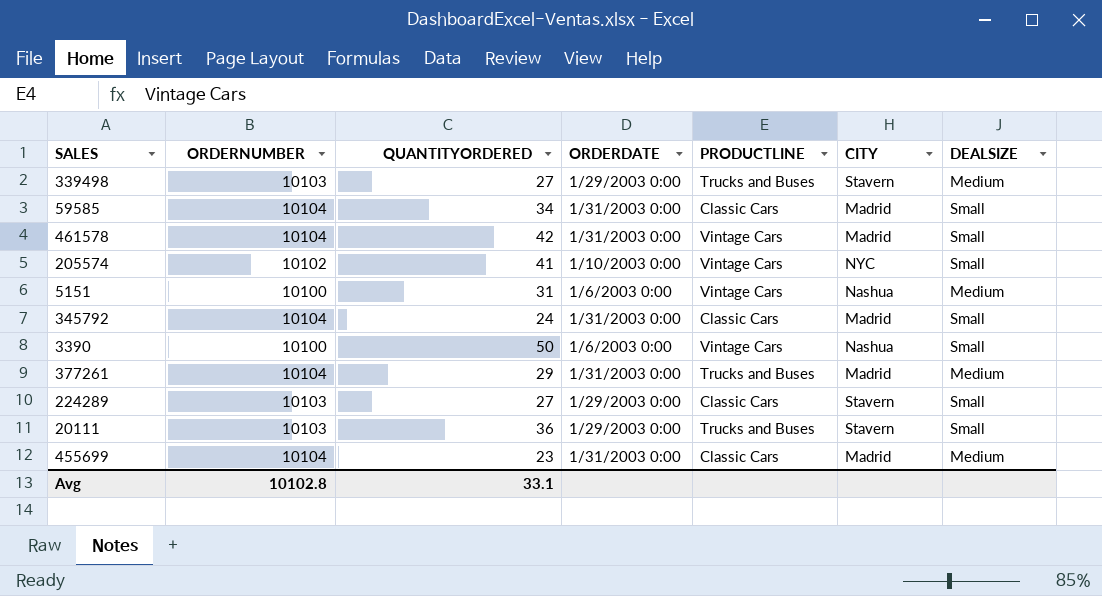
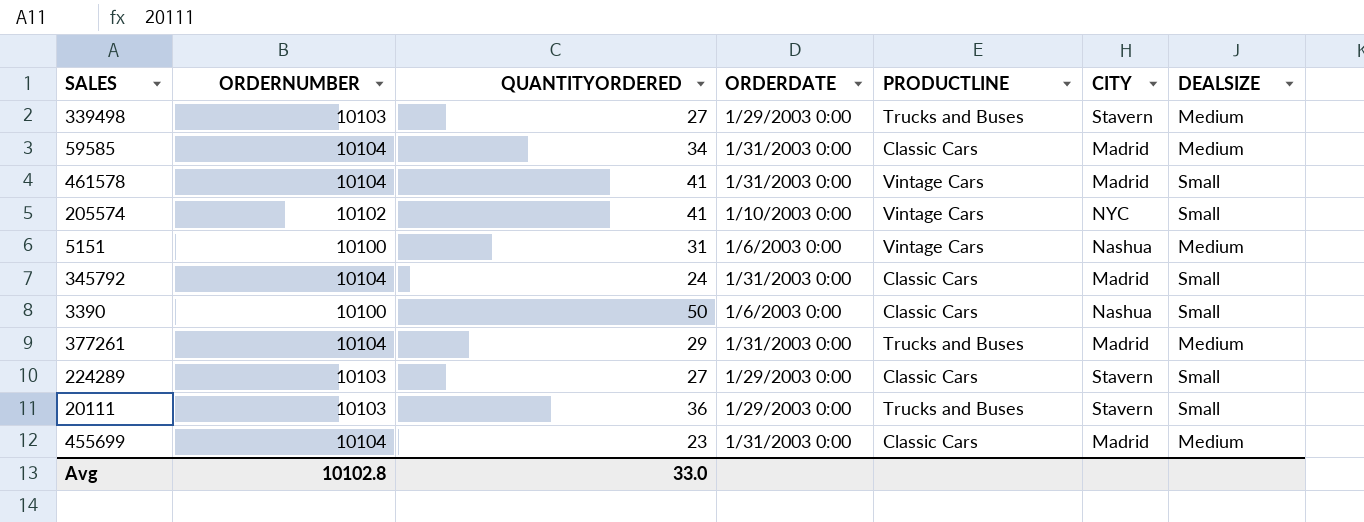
59585 | DEALSIZE: Small -> Medium
461578 | QUANTITYORDERED: 42 -> 41
3390 | PRODUCTLINE: Vintage Cars -> Classic Cars
Avg | QUANTITYORDERED: 33.1 -> 33.0

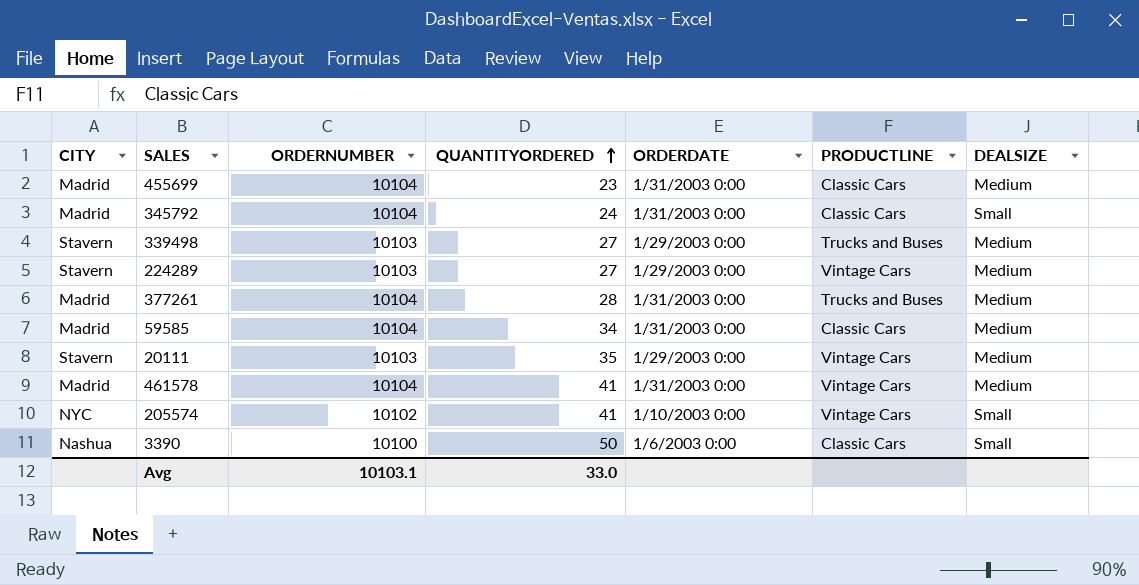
row order: none -> QUANTITYORDERED ascending
column CITY | position: 6 -> 1
row 5151: 10100 | 31 | 1/6/2003 0:00 | Vintage Cars | Nashua | Medium -> none
224289 | PRODUCTLINE: Classic Cars -> Vintage Cars
224289 | DEALSIZE: Small -> Medium
377261 | QUANTITYORDERED: 29 -> 28
20111 | QUANTITYORDERED: 36 -> 35
20111 | PRODUCTLINE: Trucks and Buses -> Vintage Cars
20111 | DEALSIZE: Small -> Medium
461578 | DEALSIZE: Small -> Medium
Avg | ORDERNUMBER: 10102.8 -> 10103.1

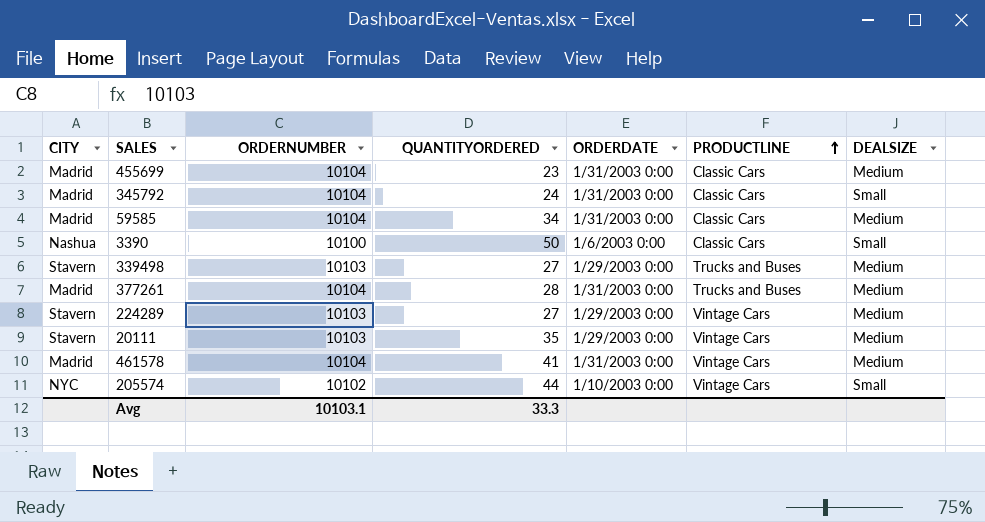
row order: QUANTITYORDERED ascending -> PRODUCTLINE ascending
205574 | QUANTITYORDERED: 41 -> 44
Avg | QUANTITYORDERED: 33.0 -> 33.3

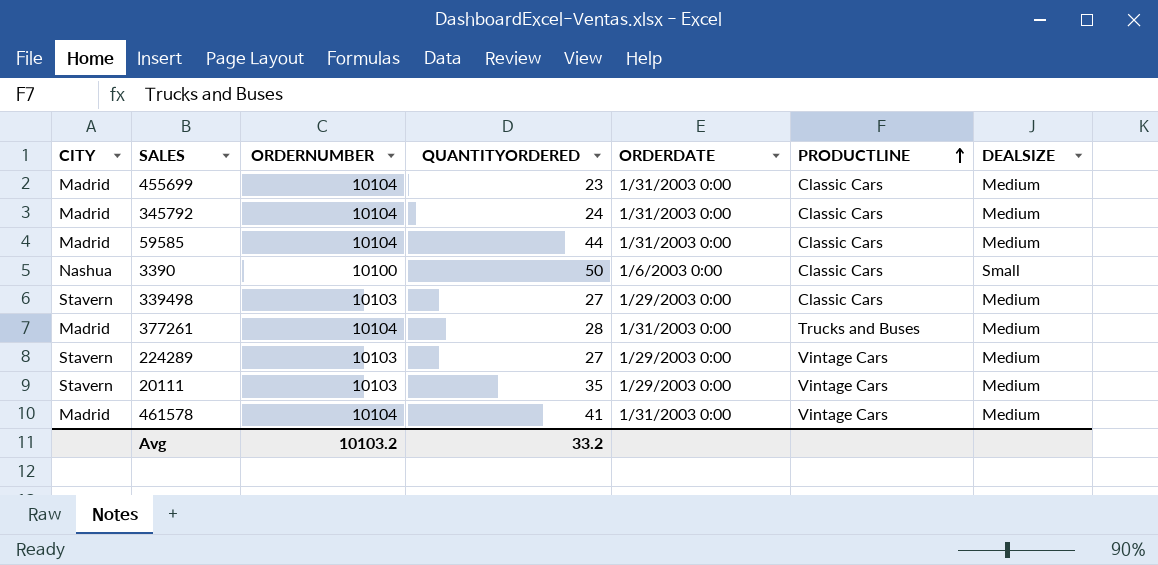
row 205574: NYC | 10102 | 44 | 1/10/2003 0:00 | Vintage Cars | Small -> none
345792 | DEALSIZE: Small -> Medium
59585 | QUANTITYORDERED: 34 -> 44
339498 | PRODUCTLINE: Trucks and Buses -> Classic Cars
Avg | ORDERNUMBER: 10103.1 -> 10103.2
Avg | QUANTITYORDERED: 33.3 -> 33.2

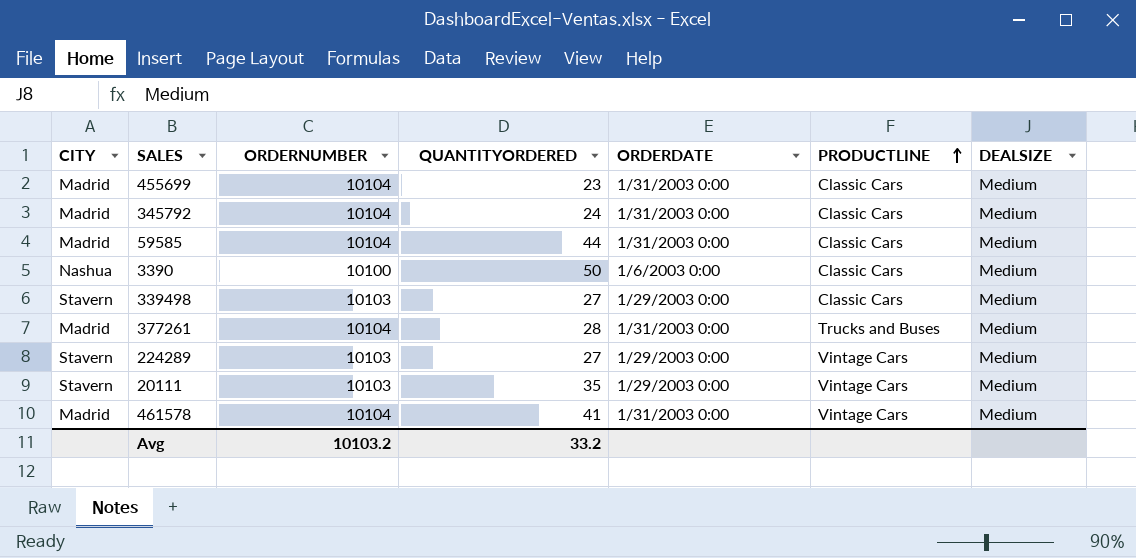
3390 | DEALSIZE: Small -> Medium

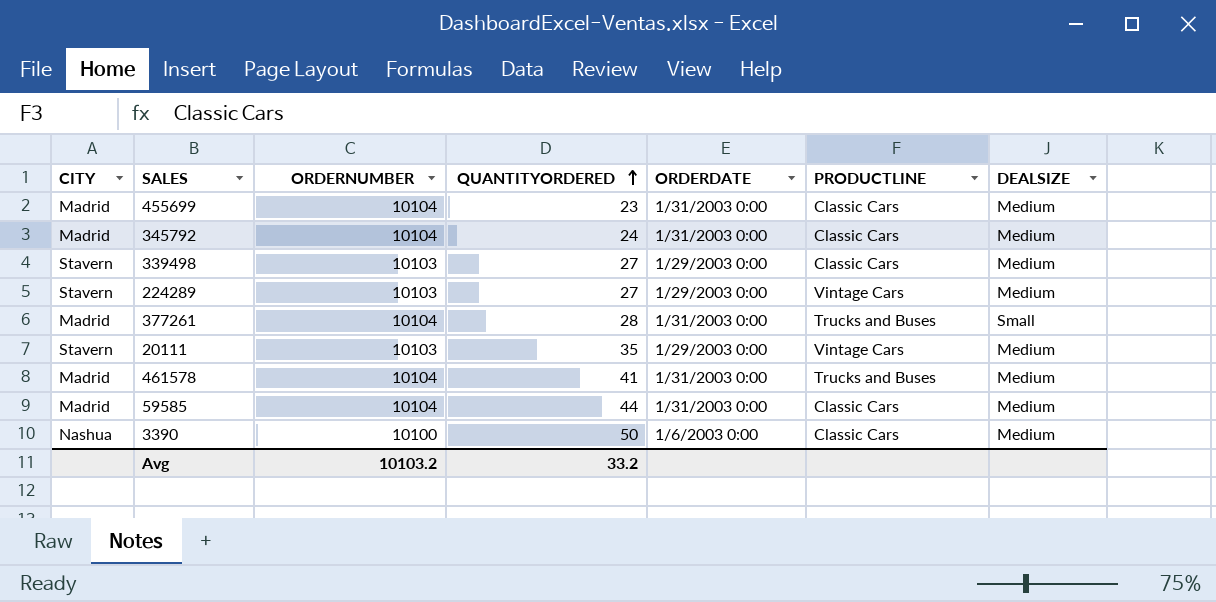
row order: PRODUCTLINE ascending -> QUANTITYORDERED ascending
377261 | DEALSIZE: Medium -> Small
461578 | PRODUCTLINE: Vintage Cars -> Trucks and Buses

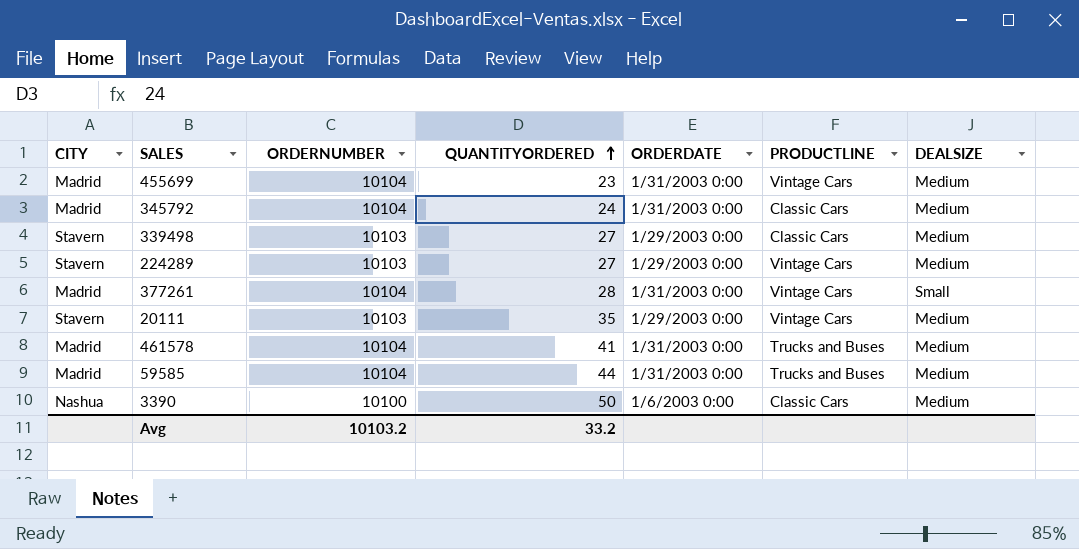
455699 | PRODUCTLINE: Classic Cars -> Vintage Cars
377261 | PRODUCTLINE: Trucks and Buses -> Vintage Cars
59585 | PRODUCTLINE: Classic Cars -> Trucks and Buses

